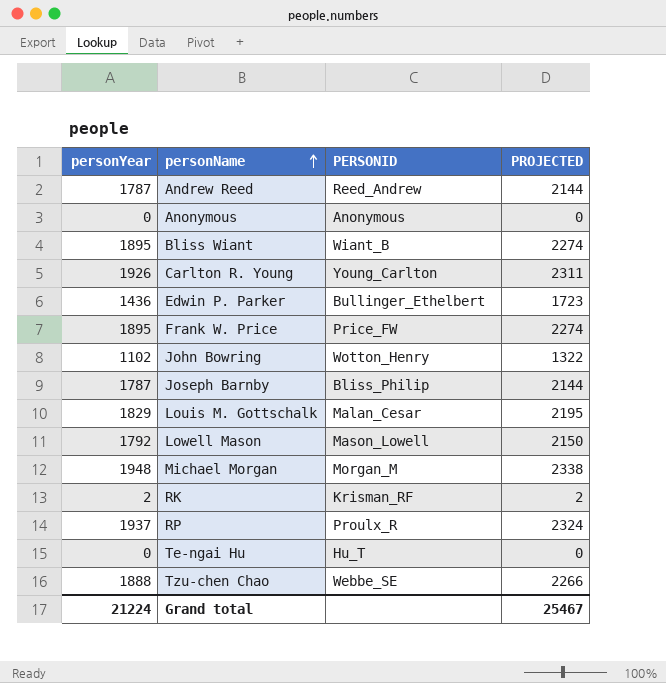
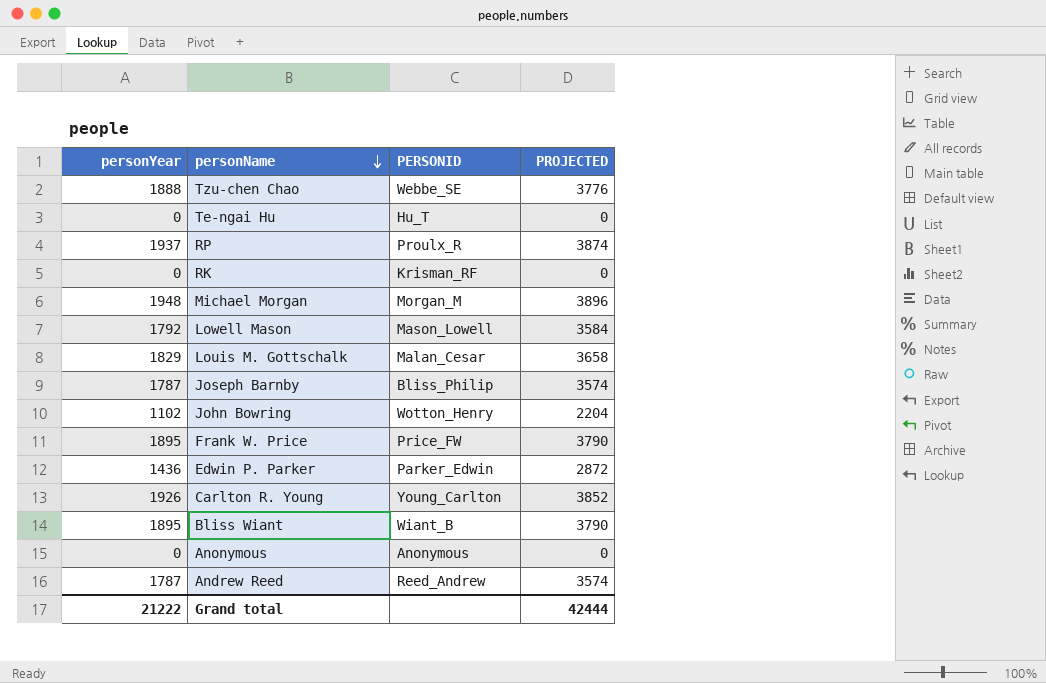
row order: personName ascending -> personName descending
column PROJECTED | formula: [personYear] * 1.2 -> [personYear] * 2
RK | personYear: 2 -> 0
Edwin P. Parker | PERSONID: Bullinger_Ethelbert -> Parker_Edwin
Grand total | personYear: 21224 -> 21222
Grand total | PROJECTED: 25467 -> 42444

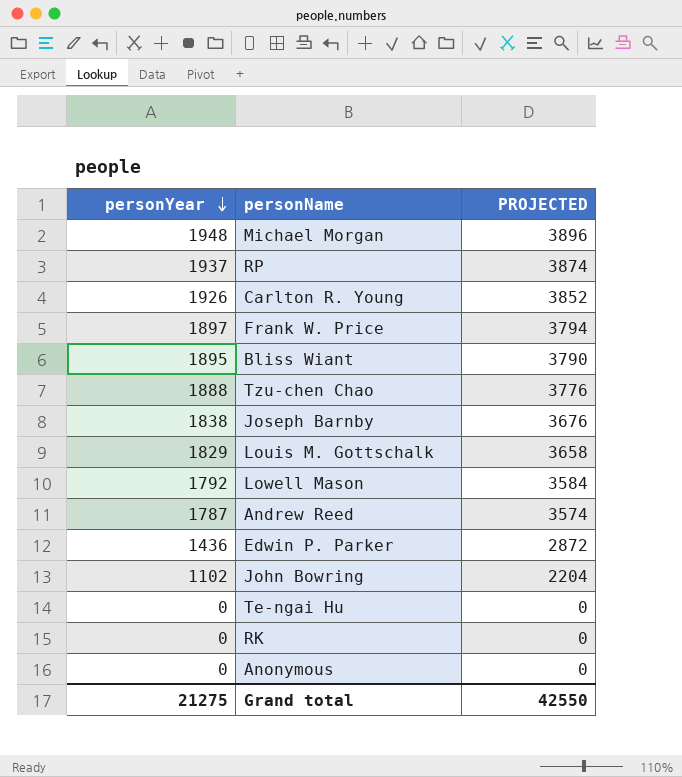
row order: personName descending -> personYear descending
column PERSONID | position: 3 -> none
Frank W. Price | personYear: 1895 -> 1897
Frank W. Price | PROJECTED: 3790 -> 3794
Joseph Barnby | personYear: 1787 -> 1838
Joseph Barnby | PROJECTED: 3574 -> 3676
Grand total | personYear: 21222 -> 21275
Grand total | PROJECTED: 42444 -> 42550

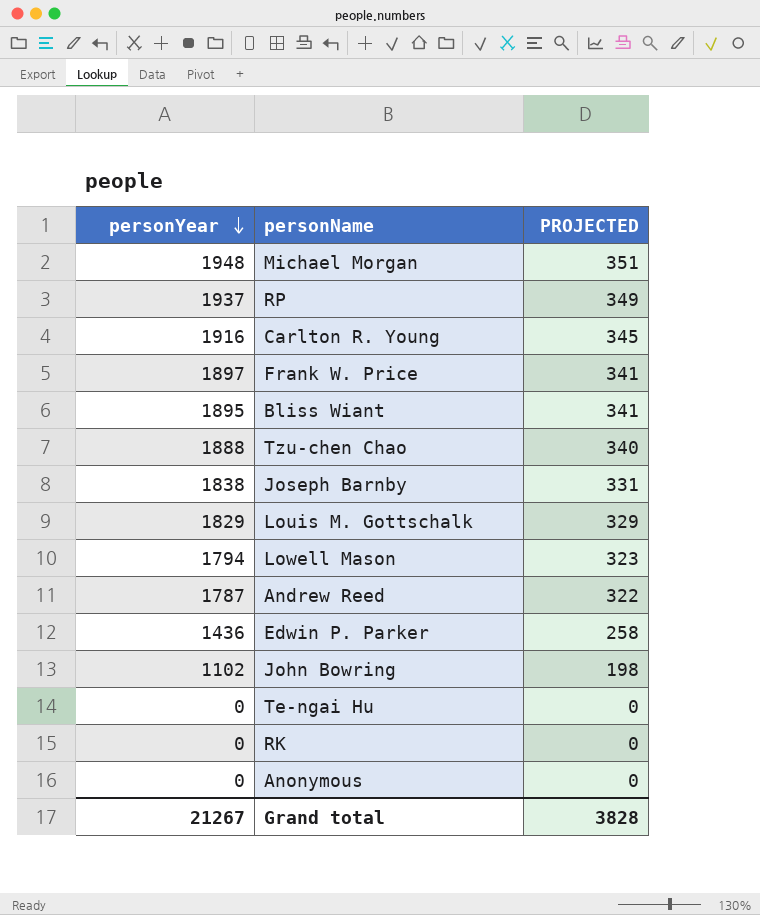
column PROJECTED | formula: [personYear] * 2 -> [personYear] * 0.18
Carlton R. Young | personYear: 1926 -> 1916
Lowell Mason | personYear: 1792 -> 1794
Grand total | personYear: 21275 -> 21267
Grand total | PROJECTED: 42550 -> 3828

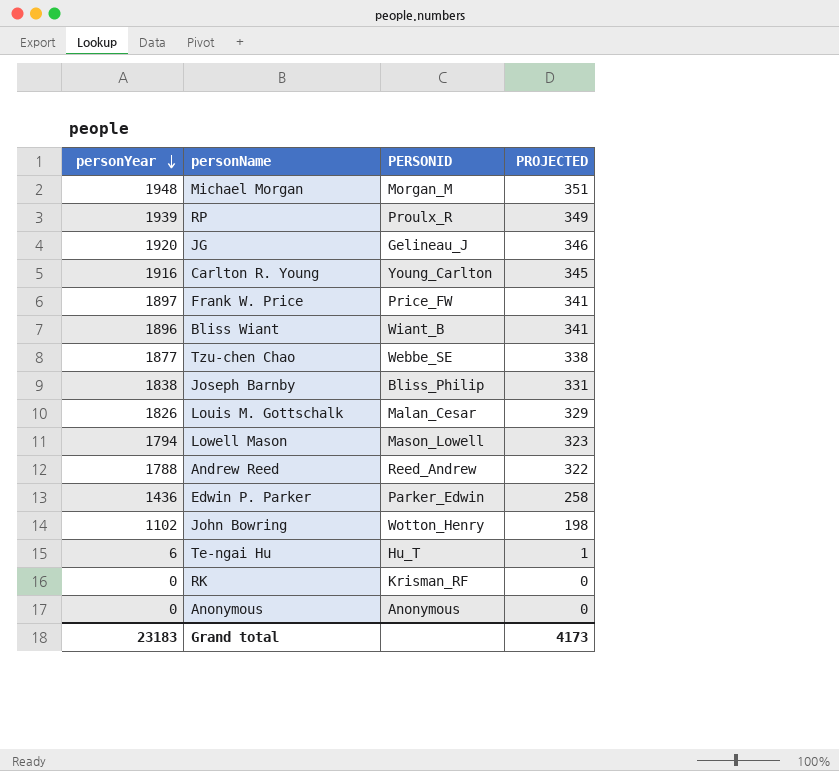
column PERSONID | position: none -> 3
RP | personYear: 1937 -> 1939
row JG: none -> 1920 | Gelineau_J | 346
Bliss Wiant | personYear: 1895 -> 1896
Tzu-chen Chao | personYear: 1888 -> 1877
Tzu-chen Chao | PROJECTED: 340 -> 338
Louis M. Gottschalk | personYear: 1829 -> 1826
Andrew Reed | personYear: 1787 -> 1788
Te-ngai Hu | personYear: 0 -> 6
Te-ngai Hu | PROJECTED: 0 -> 1
Grand total | personYear: 21267 -> 23183
Grand total | PROJECTED: 3828 -> 4173

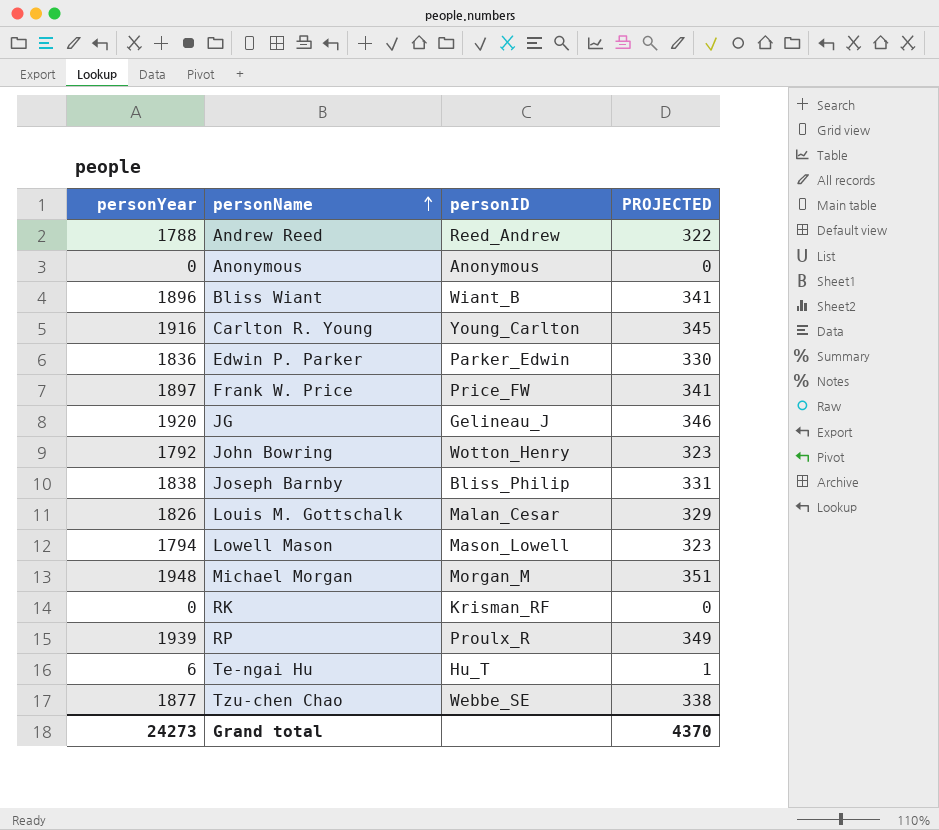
row order: personYear descending -> personName ascending
column name: PERSONID -> personID
Edwin P. Parker | personYear: 1436 -> 1836
Edwin P. Parker | PROJECTED: 258 -> 330
John Bowring | personYear: 1102 -> 1792
John Bowring | PROJECTED: 198 -> 323
Grand total | personYear: 23183 -> 24273
Grand total | PROJECTED: 4173 -> 4370

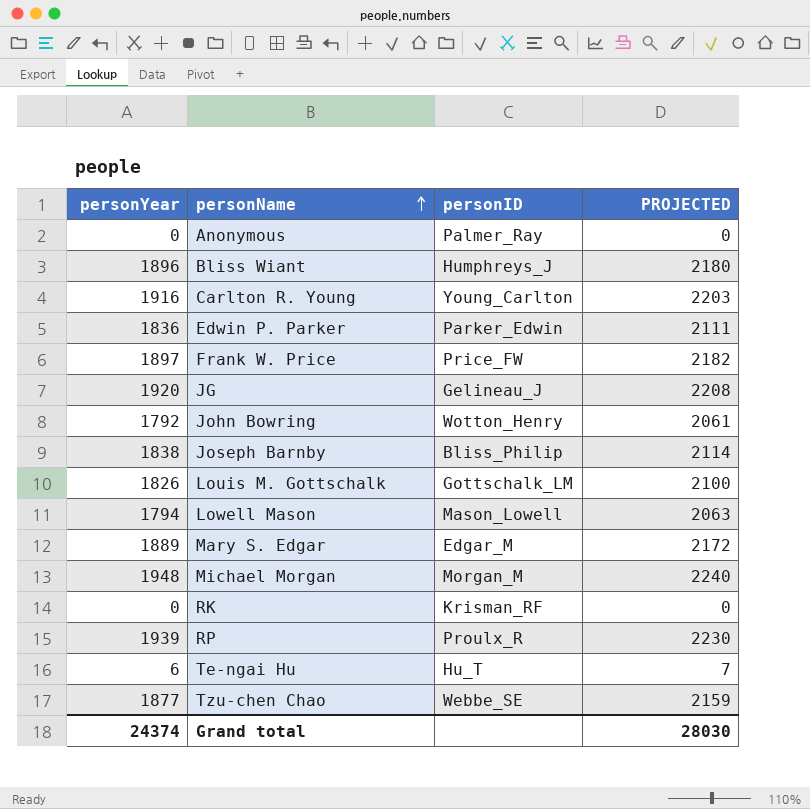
column PROJECTED | formula: [personYear] * 0.18 -> [personYear] * 1.15
row Andrew Reed: 1788 | Reed_Andrew | 322 -> none
Anonymous | personID: Anonymous -> Palmer_Ray
Bliss Wiant | personID: Wiant_B -> Humphreys_J
Louis M. Gottschalk | personID: Malan_Cesar -> Gottschalk_LM
row Mary S. Edgar: none -> 1889 | Edgar_M | 2172
Grand total | personYear: 24273 -> 24374
Grand total | PROJECTED: 4370 -> 28030

